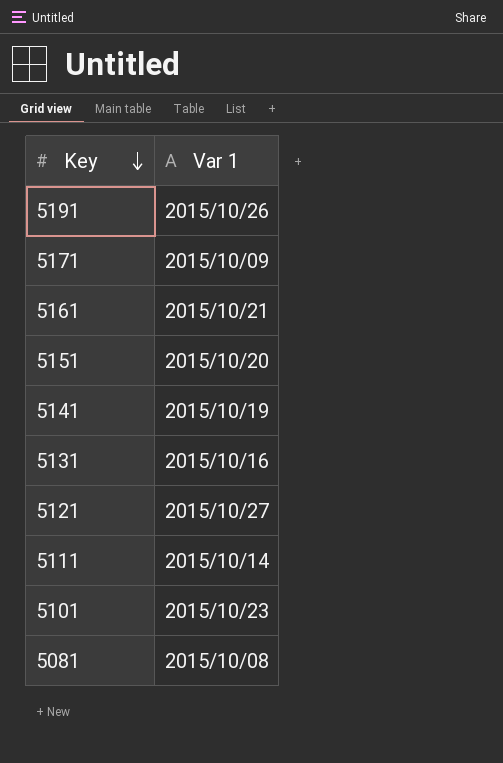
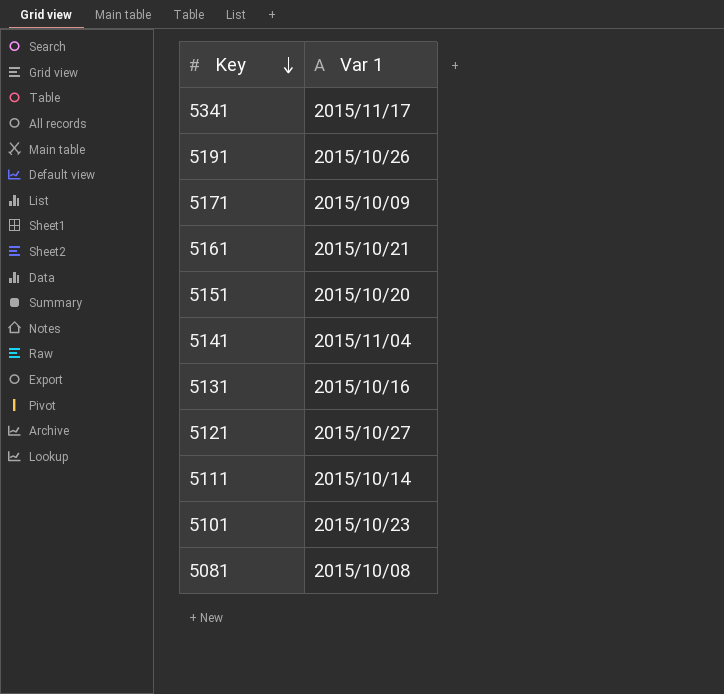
row 5341: none -> 2015/11/17
5141 | Var 1: 2015/10/19 -> 2015/11/04

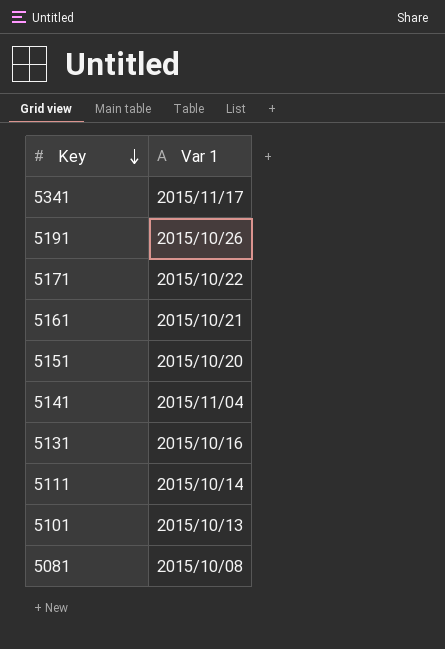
row 5121: 2015/10/27 -> none
5171 | Var 1: 2015/10/09 -> 2015/10/22
5101 | Var 1: 2015/10/23 -> 2015/10/13

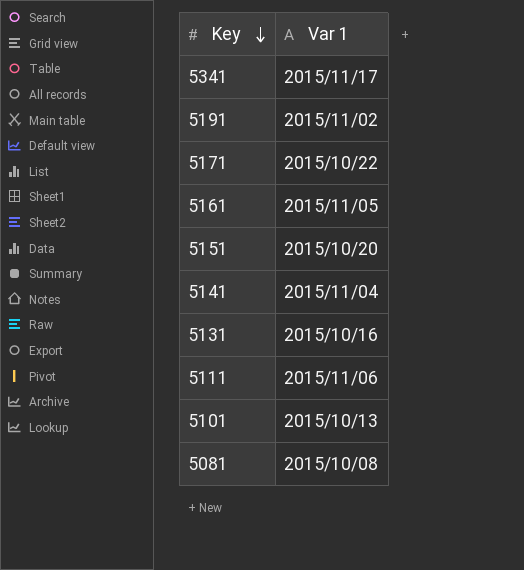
5191 | Var 1: 2015/10/26 -> 2015/11/02
5161 | Var 1: 2015/10/21 -> 2015/11/05
5111 | Var 1: 2015/10/14 -> 2015/11/06

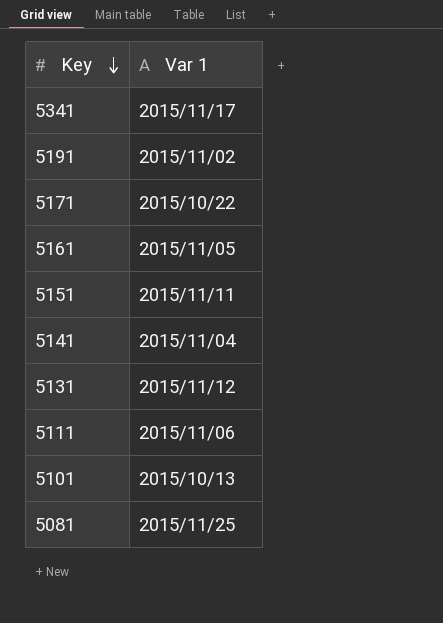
5151 | Var 1: 2015/10/20 -> 2015/11/11
5131 | Var 1: 2015/10/16 -> 2015/11/12
5081 | Var 1: 2015/10/08 -> 2015/11/25

